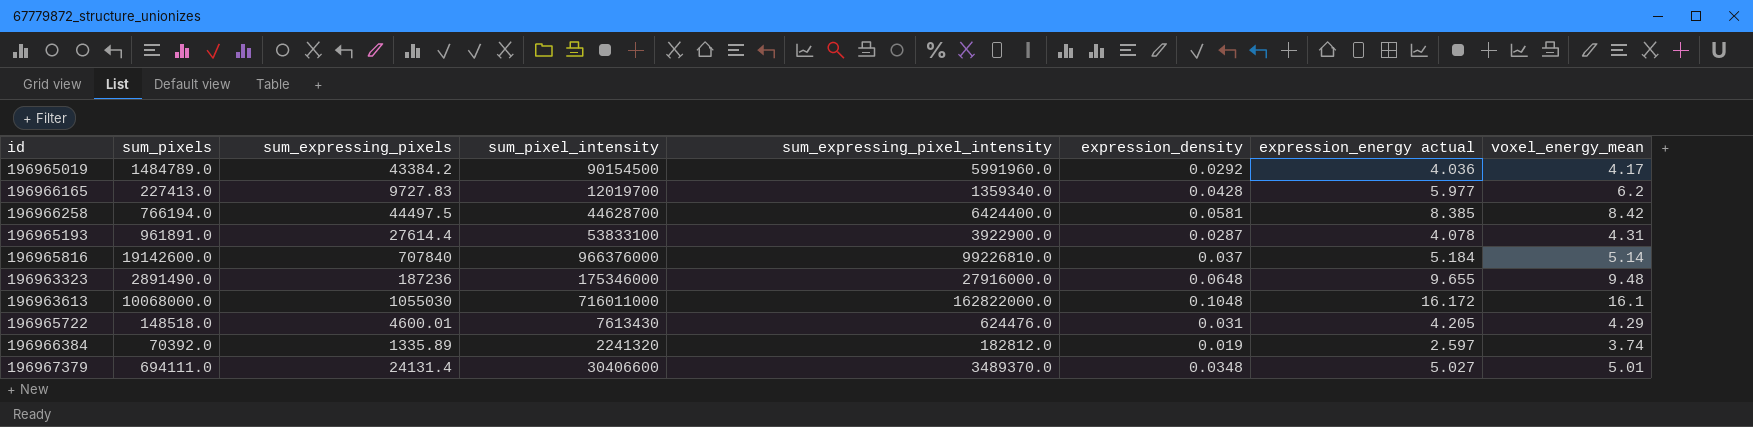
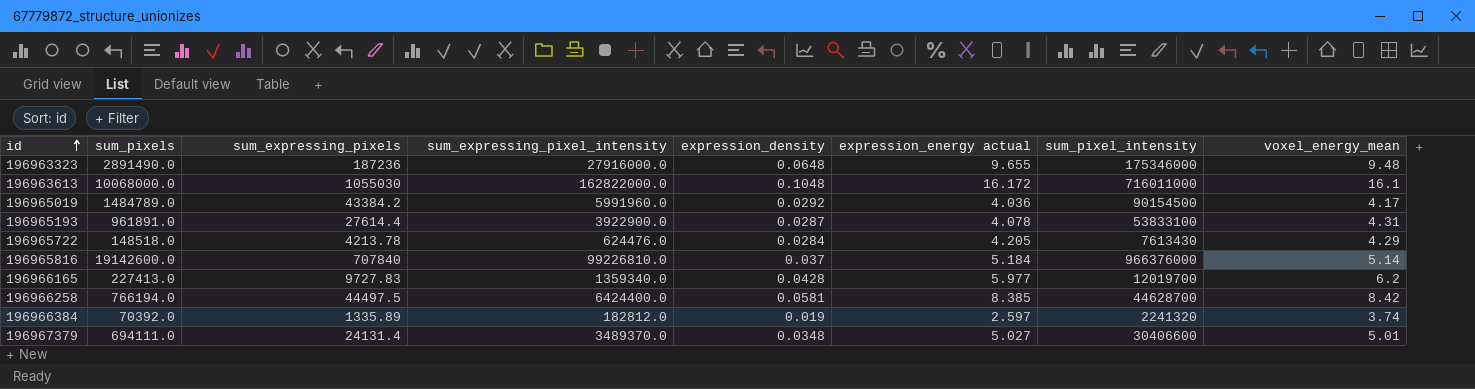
row order: none -> id ascending
column sum_pixel_intensity | position: 4 -> 7
196965722 | sum_expressing_pixels: 4600.01 -> 4213.78
196965722 | expression_density: 0.031 -> 0.0284

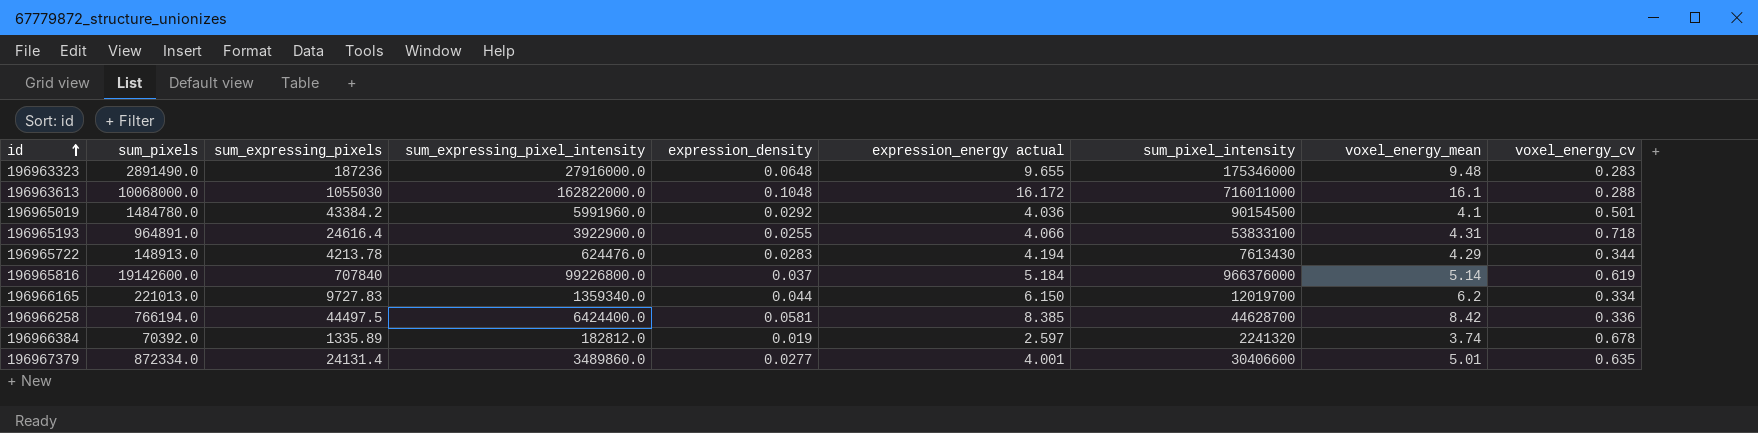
column voxel_energy_cv | position: none -> 9
196965019 | sum_pixels: 1484789.0 -> 1484780.0
196965019 | voxel_energy_mean: 4.17 -> 4.1
196965193 | sum_pixels: 961891.0 -> 964891.0
196965193 | sum_expressing_pixels: 27614.4 -> 24616.4
196965193 | expression_density: 0.0287 -> 0.0255
196965193 | expression_energy actual: 4.078 -> 4.066
196965722 | sum_pixels: 148518.0 -> 148913.0
196965722 | expression_density: 0.0284 -> 0.0283
196965722 | expression_energy actual: 4.205 -> 4.194
196965816 | sum_expressing_pixel_intensity: 99226810.0 -> 99226800.0
196966165 | sum_pixels: 227413.0 -> 221013.0
196966165 | expression_density: 0.0428 -> 0.044
196966165 | expression_energy actual: 5.977 -> 6.150
196967379 | sum_pixels: 694111.0 -> 872334.0
196967379 | sum_expressing_pixel_intensity: 3489370.0 -> 3489860.0
196967379 | expression_density: 0.0348 -> 0.0277
196967379 | expression_energy actual: 5.027 -> 4.001

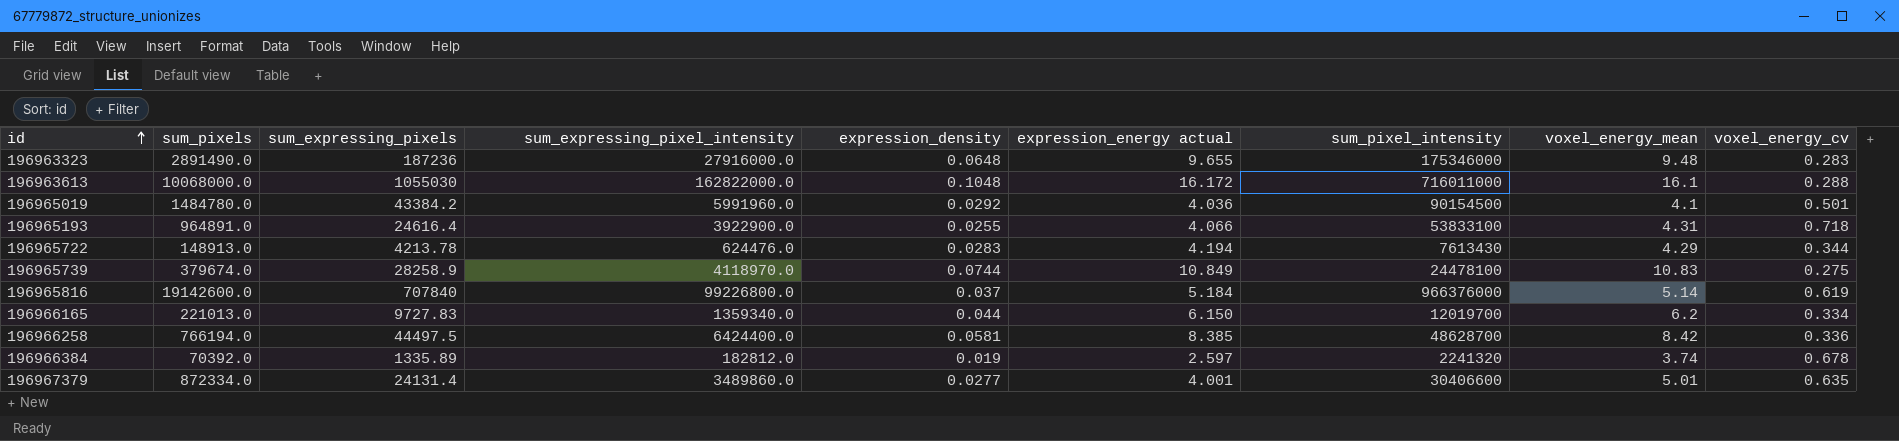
row 196965739: none -> 379674.0 | 28258.9 | 4118970.0 | 0.0744 | 10.849 | 24478100 | 10.83 | 0.275
196966258 | sum_pixel_intensity: 44628700 -> 48628700

